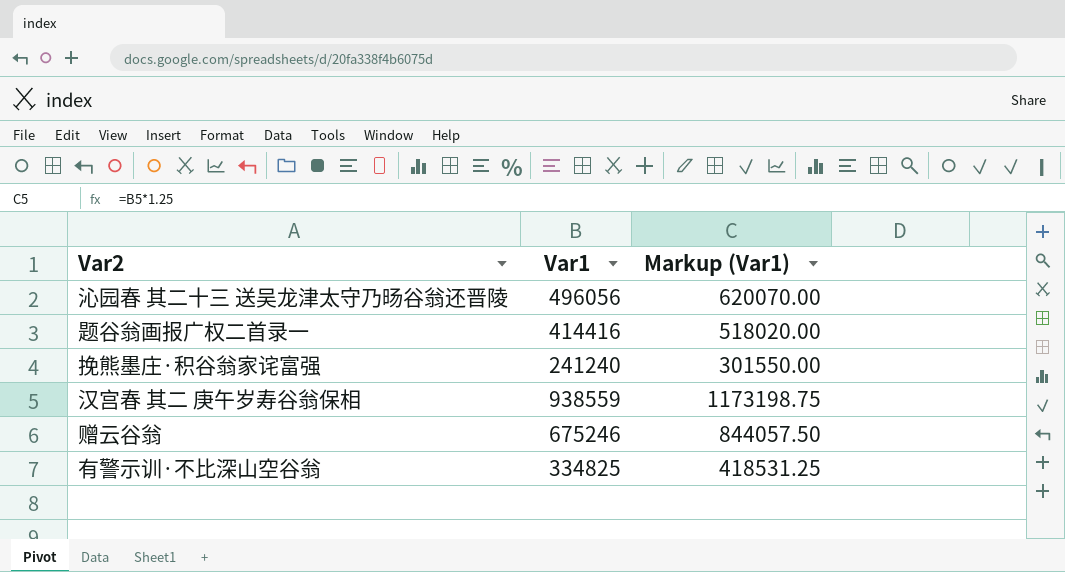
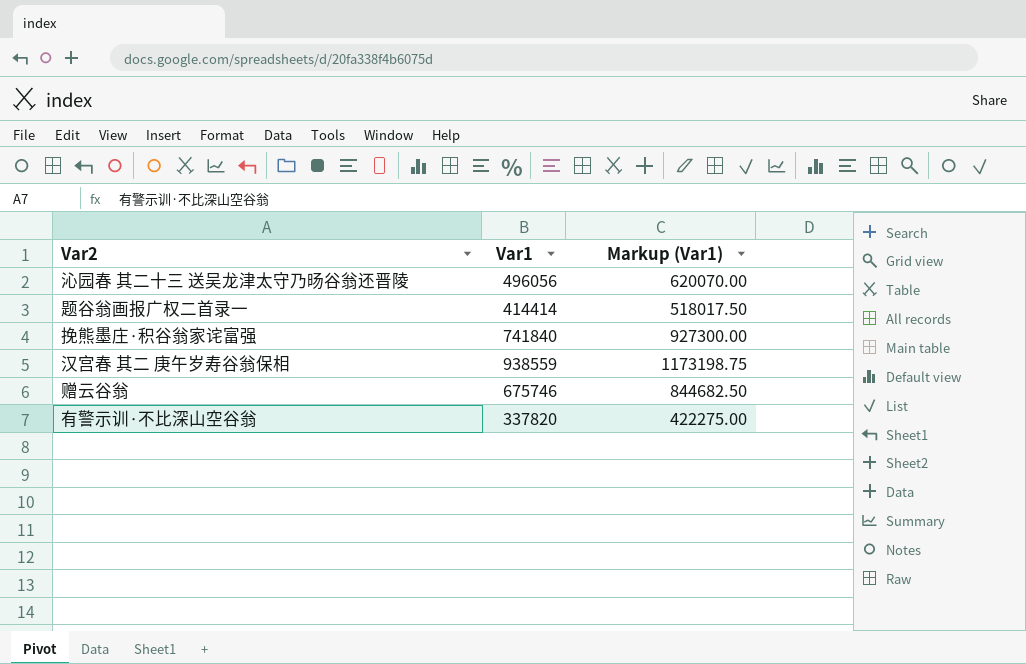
题谷翁画报广权二首录一 | Var1: 414416 -> 414414
题谷翁画报广权二首录一 | Markup (Var1): 518020.00 -> 518017.50
挽熊墨庄·积谷翁家诧富强 | Var1: 241240 -> 741840
挽熊墨庄·积谷翁家诧富强 | Markup (Var1): 301550.00 -> 927300.00
赠云谷翁 | Var1: 675246 -> 675746
赠云谷翁 | Markup (Var1): 844057.50 -> 844682.50
有警示训·不比深山空谷翁 | Var1: 334825 -> 337820
有警示训·不比深山空谷翁 | Markup (Var1): 418531.25 -> 422275.00

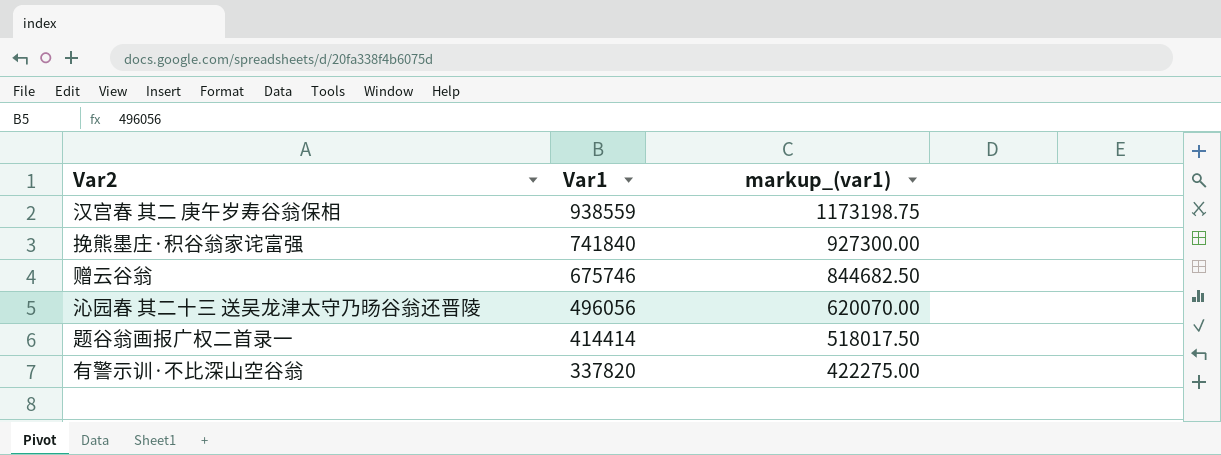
row order: none -> Var1 descending
column name: Markup (Var1) -> markup_(var1)

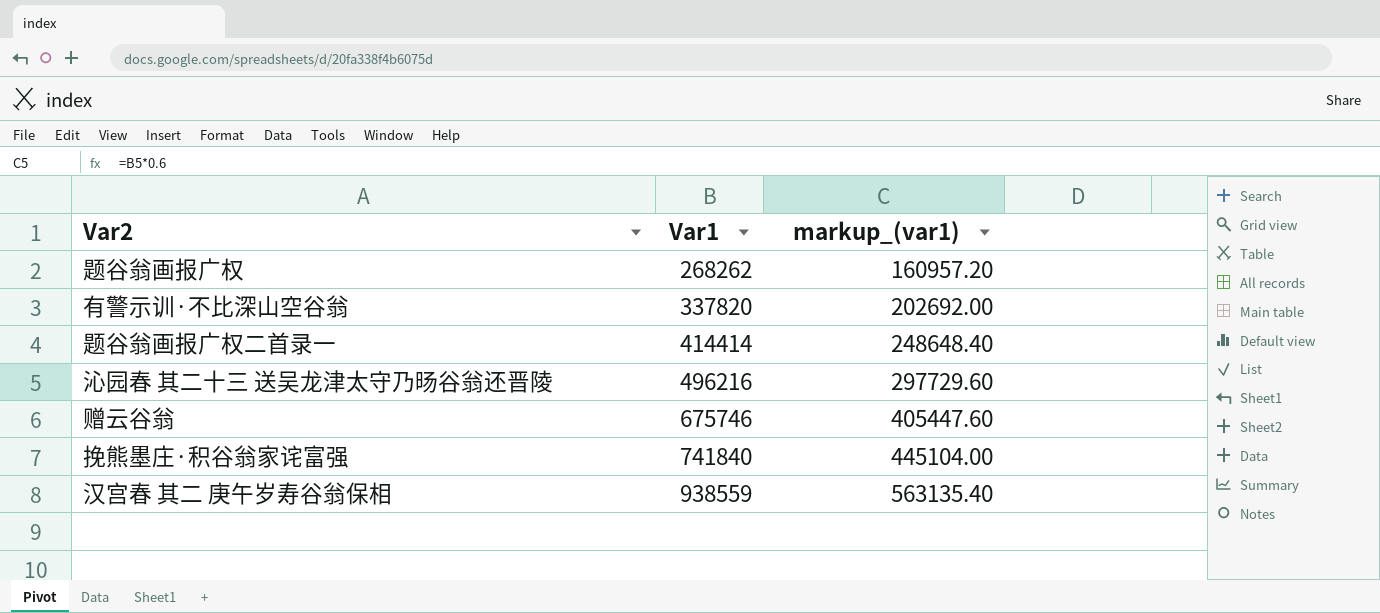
row order: Var1 descending -> Var1 ascending
column markup_(var1) | formula: [Var1] * 1.25 -> [Var1] * 0.6
row 题谷翁画报广权: none -> 268262 | 160957.20
沁园春 其二十三 送吴龙津太守乃旸谷翁还晋陵 | Var1: 496056 -> 496216

